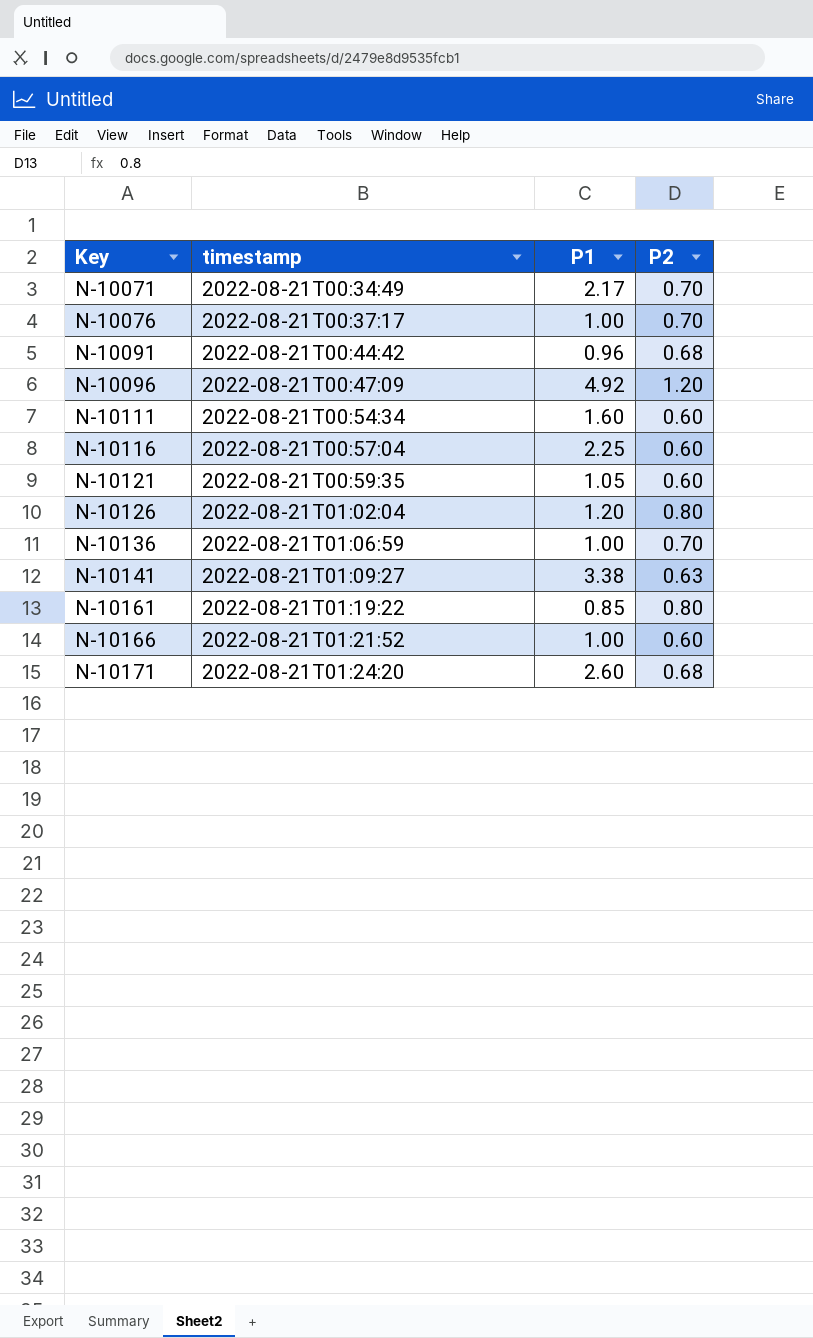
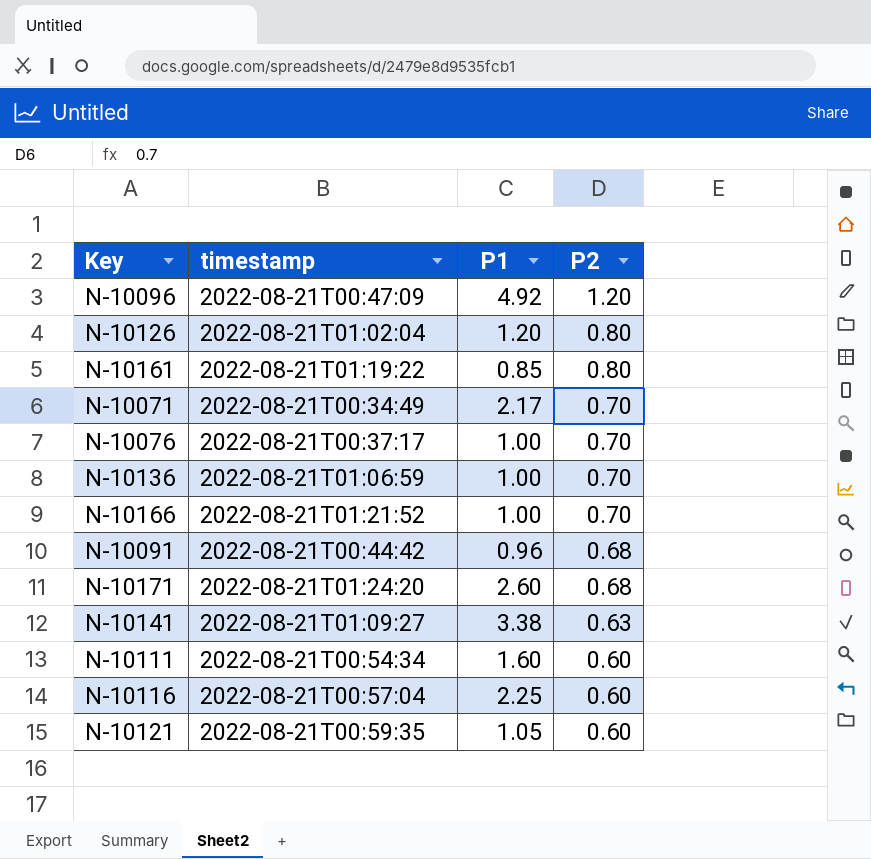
row order: Key ascending -> P2 descending
N-10166 | P2: 0.60 -> 0.70

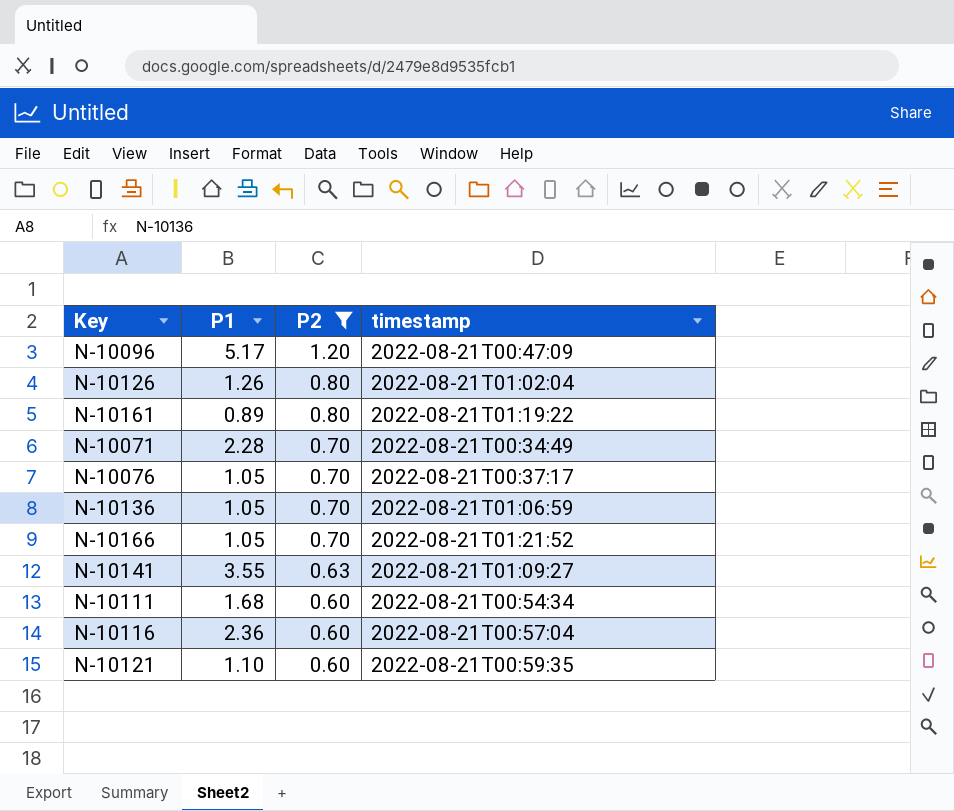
filter: none -> P2 != 0.68
column timestamp | position: 2 -> 4
N-10096 | P1: 4.92 -> 5.17
N-10126 | P1: 1.20 -> 1.26
N-10161 | P1: 0.85 -> 0.89
N-10071 | P1: 2.17 -> 2.28
N-10076 | P1: 1.00 -> 1.05
N-10136 | P1: 1.00 -> 1.05
N-10166 | P1: 1.00 -> 1.05
N-10141 | P1: 3.38 -> 3.55
N-10111 | P1: 1.60 -> 1.68
N-10116 | P1: 2.25 -> 2.36
N-10121 | P1: 1.05 -> 1.10

